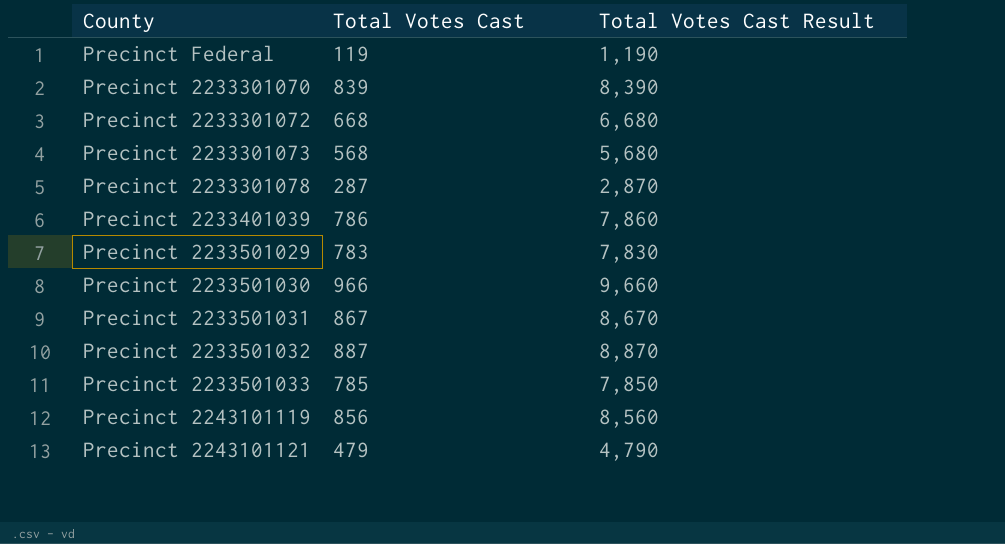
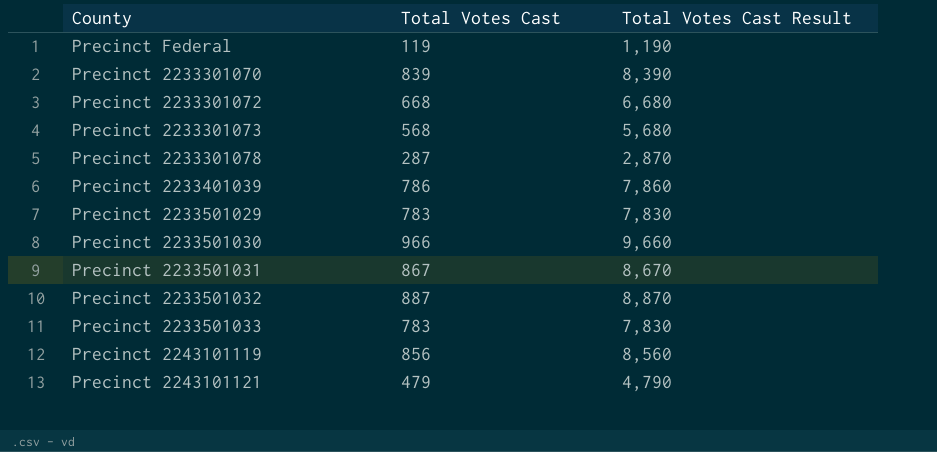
Precinct 2233501033 | Total Votes Cast: 785 -> 783
Precinct 2233501033 | Total Votes Cast Result: 7,850 -> 7,830

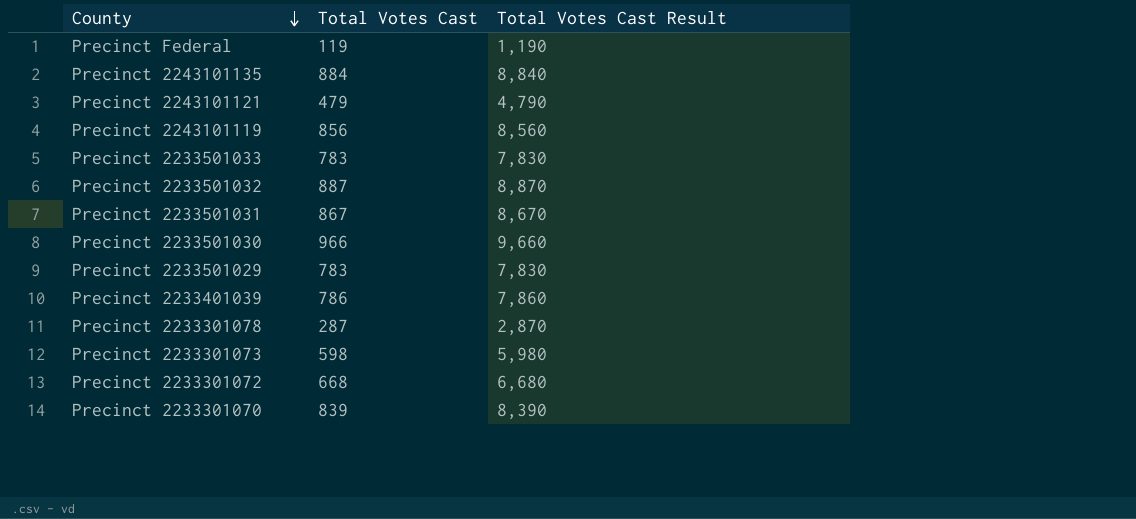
row order: none -> County descending
row Precinct 2243101135: none -> 884 | 8,840
Precinct 2233301073 | Total Votes Cast: 568 -> 598
Precinct 2233301073 | Total Votes Cast Result: 5,680 -> 5,980

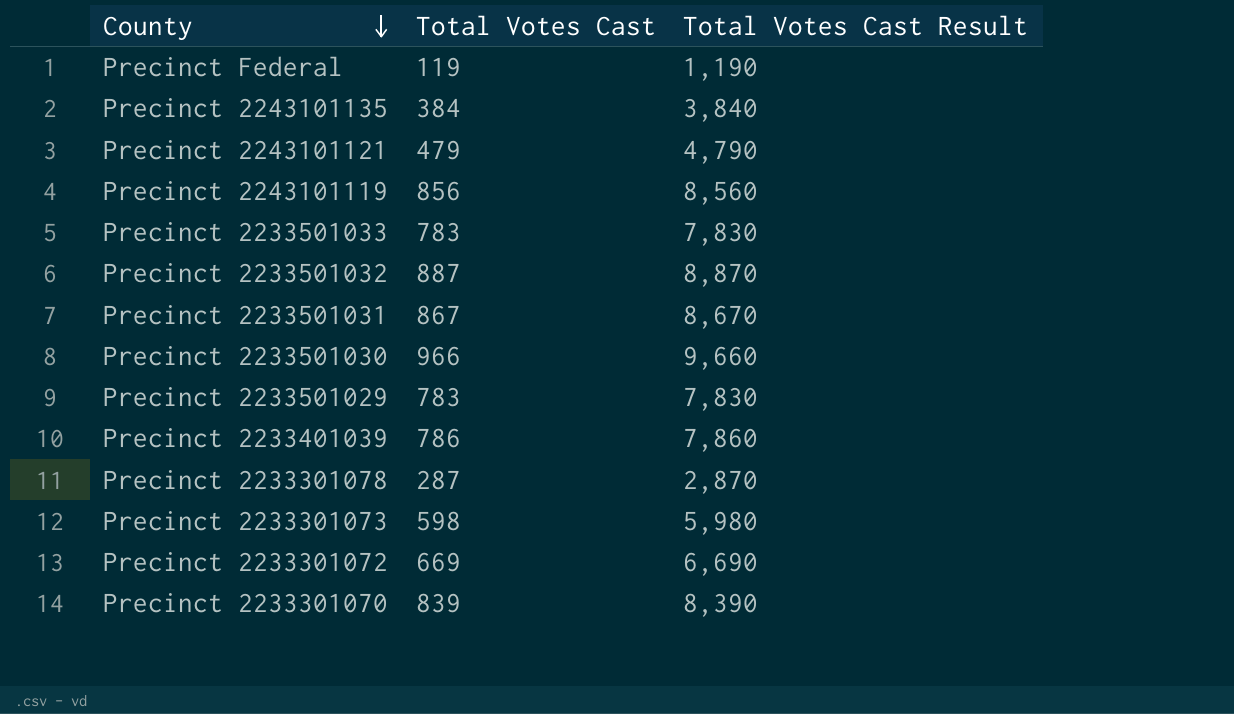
Precinct 2243101135 | Total Votes Cast: 884 -> 384
Precinct 2243101135 | Total Votes Cast Result: 8,840 -> 3,840
Precinct 2233301072 | Total Votes Cast: 668 -> 669
Precinct 2233301072 | Total Votes Cast Result: 6,680 -> 6,690

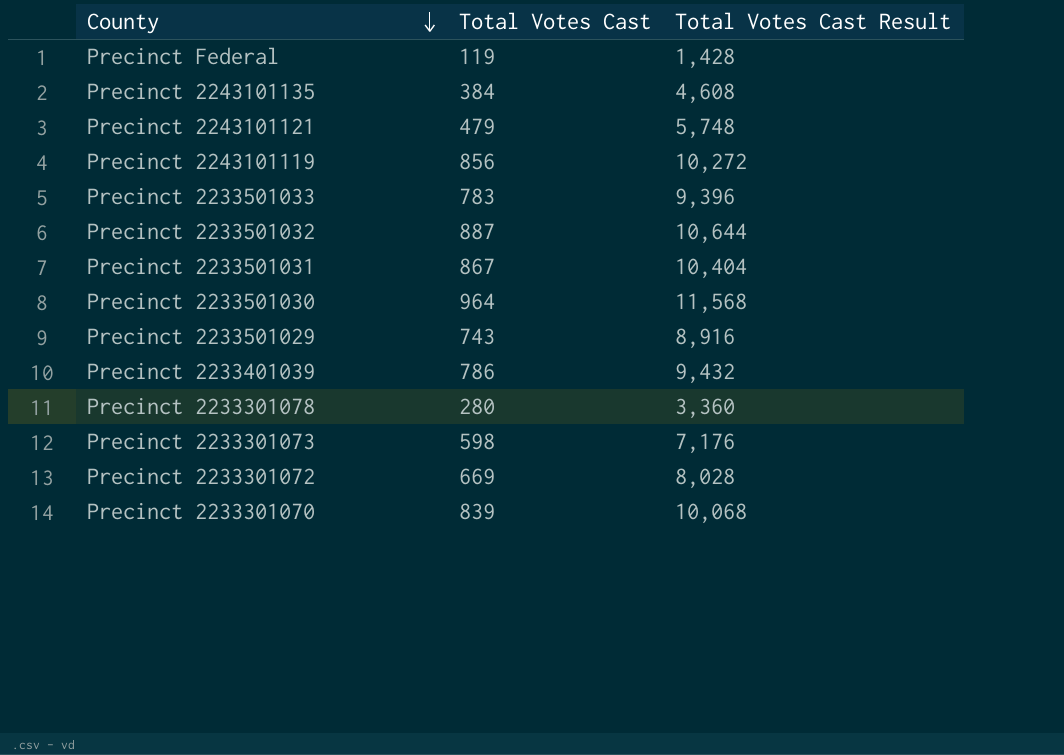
column Total Votes Cast Result | formula: [Total Votes Cast] * 10 -> [Total Votes Cast] * 12
Precinct 2233501030 | Total Votes Cast: 966 -> 964
Precinct 2233501029 | Total Votes Cast: 783 -> 743
Precinct 2233301078 | Total Votes Cast: 287 -> 280

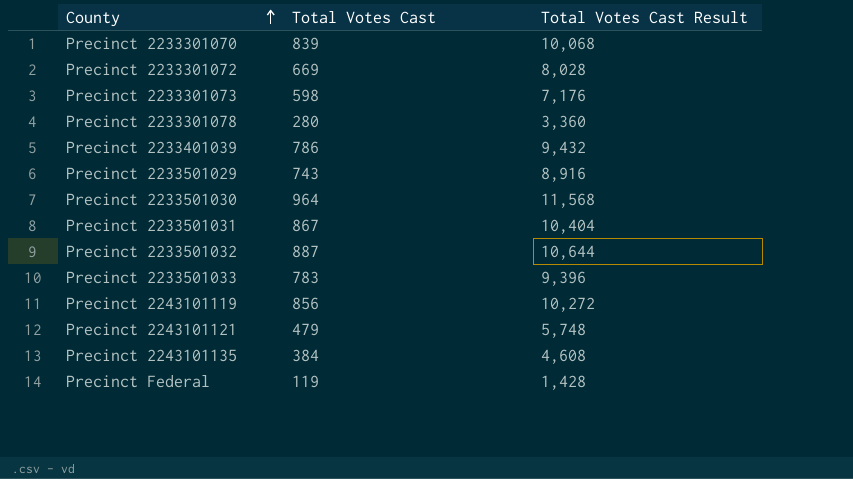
row order: County descending -> County ascending

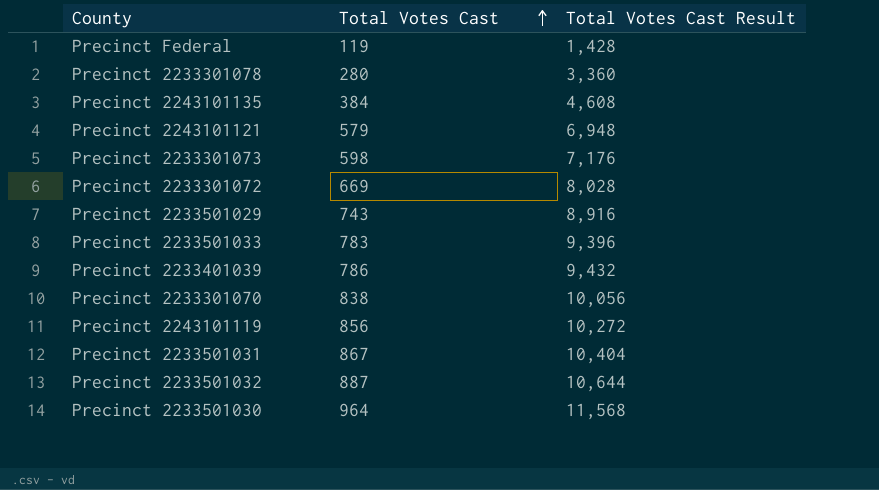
row order: County ascending -> Total Votes Cast ascending
Precinct 2243101121 | Total Votes Cast: 479 -> 579
Precinct 2243101121 | Total Votes Cast Result: 5,748 -> 6,948
Precinct 2233301070 | Total Votes Cast: 839 -> 838
Precinct 2233301070 | Total Votes Cast Result: 10,068 -> 10,056

